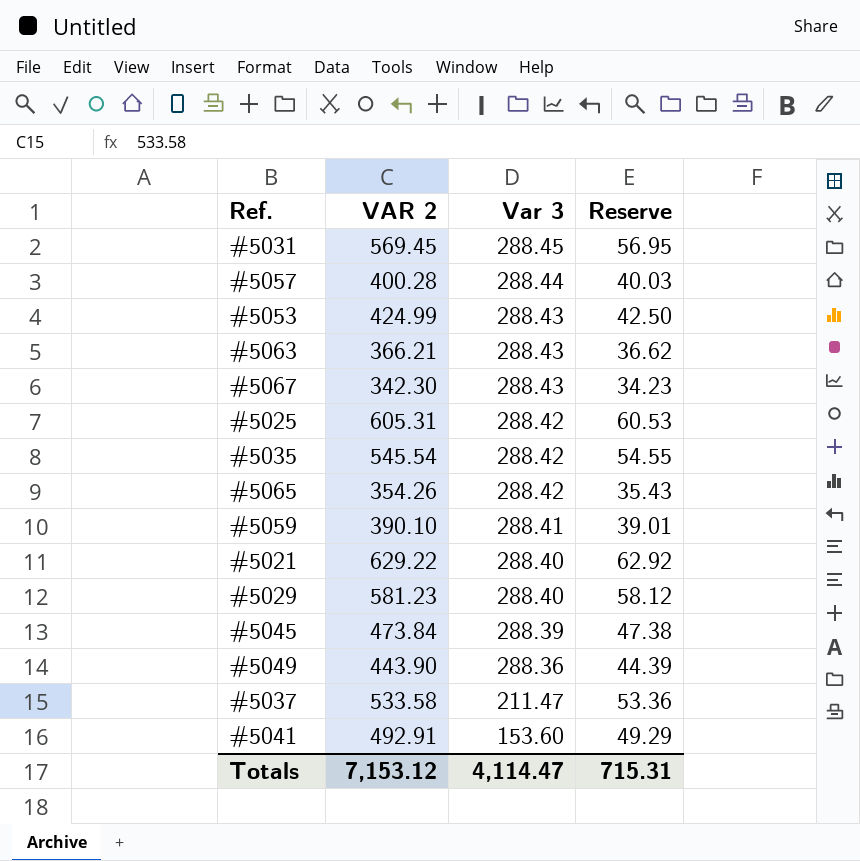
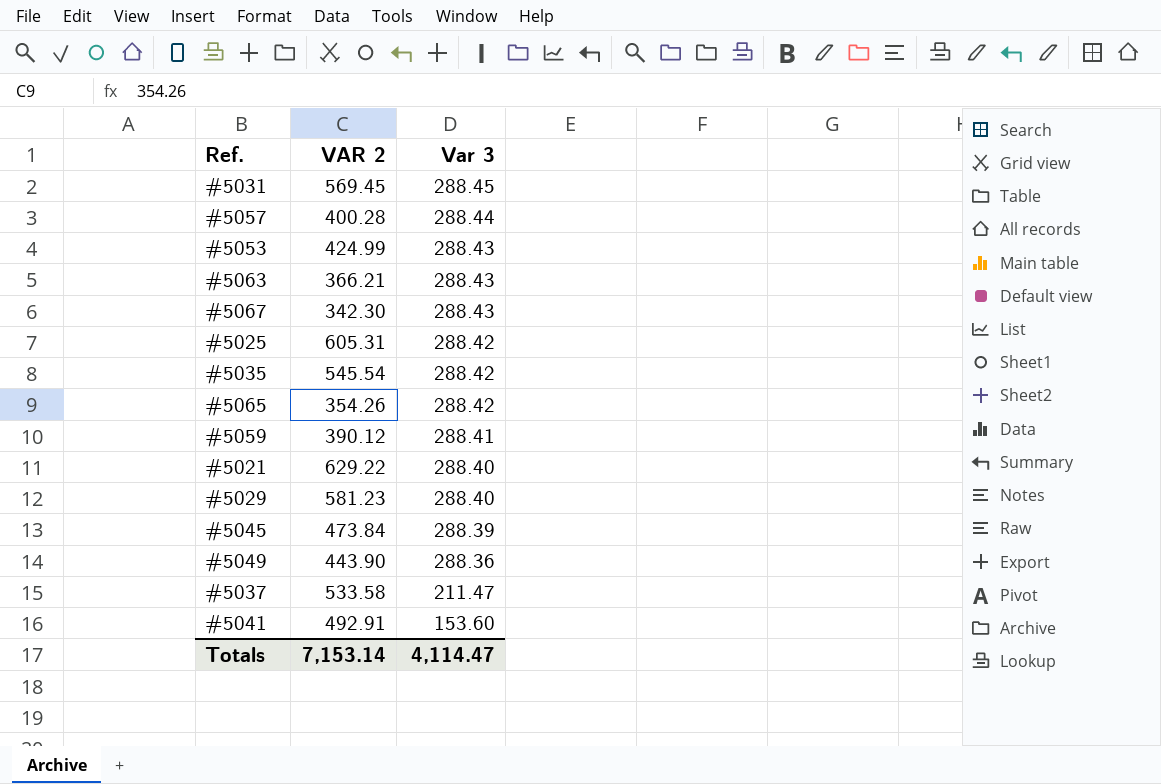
column Reserve | formula: [VAR 2] * 0.1 -> none
#5059 | VAR 2: 390.10 -> 390.12
Totals | VAR 2: 7,153.12 -> 7,153.14

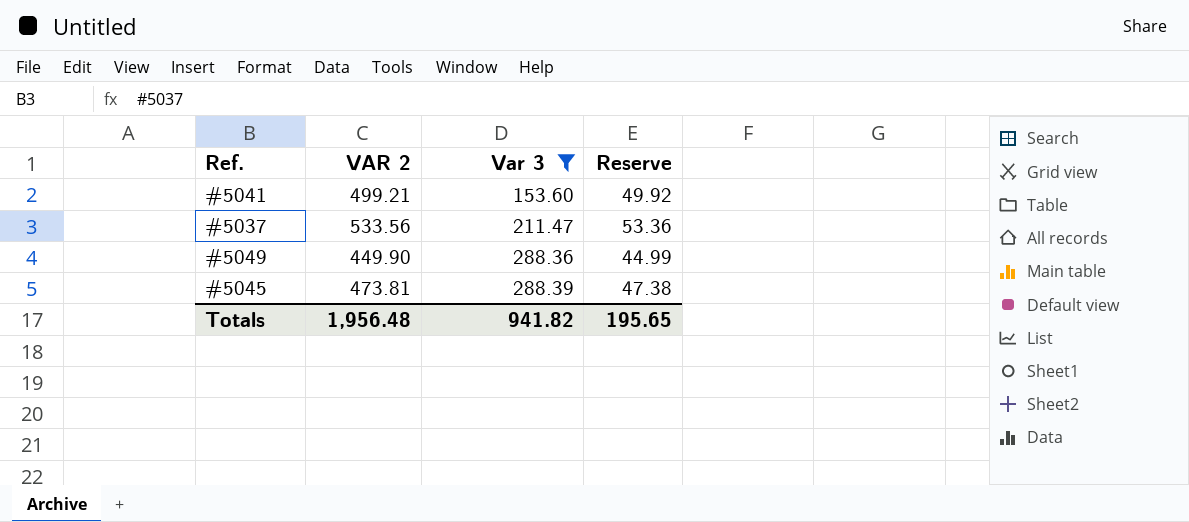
filter: none -> Var 3 <= 288.39
row order: Var 3 descending -> Var 3 ascending
column Reserve | formula: none -> [VAR 2] * 0.1
#5041 | VAR 2: 492.91 -> 499.21
#5037 | VAR 2: 533.58 -> 533.56
#5049 | VAR 2: 443.90 -> 449.90
#5045 | VAR 2: 473.84 -> 473.81
Totals | VAR 2: 7,153.14 -> 1,956.48
Totals | Var 3: 4,114.47 -> 941.82

